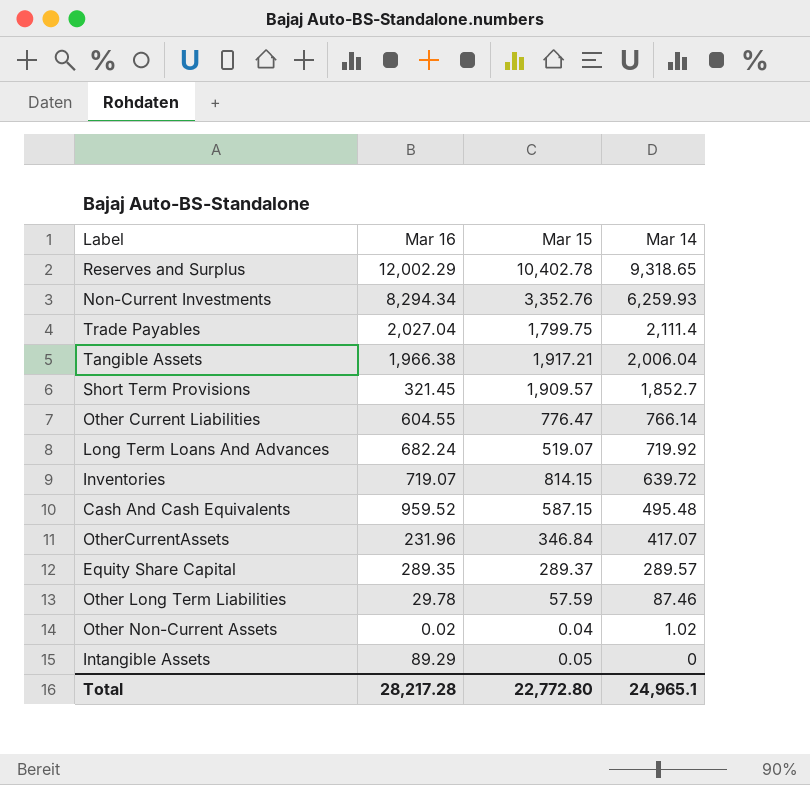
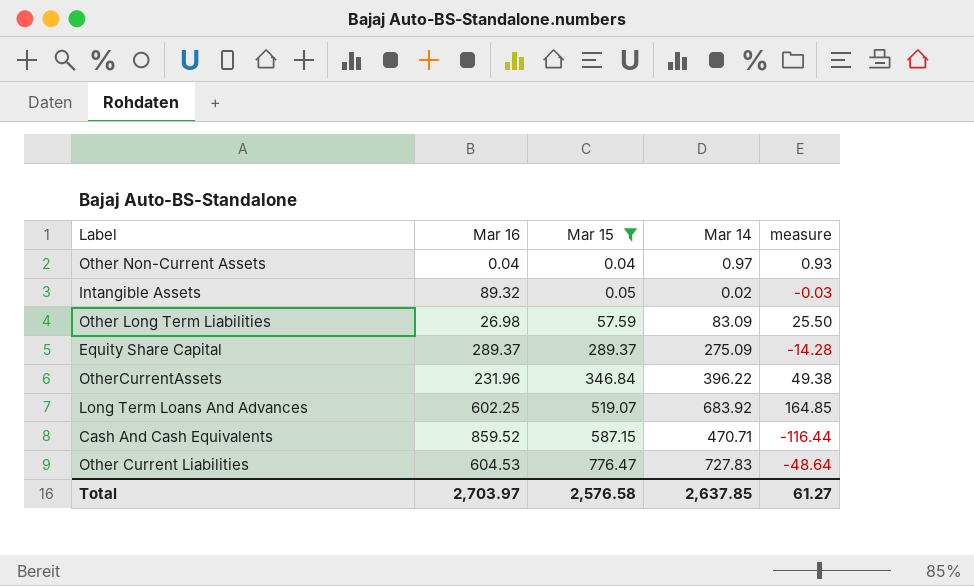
filter: none -> Mar 15 <= 776.47
row order: Mar 14 descending -> Mar 15 ascending
column measure | formula: none -> [Mar 14] - [Mar 15]
Other Non-Current Assets | Mar 16: 0.02 -> 0.04
Other Non-Current Assets | Mar 14: 1.02 -> 0.97
Intangible Assets | Mar 16: 89.29 -> 89.32
Intangible Assets | Mar 14: 0 -> 0.02
Other Long Term Liabilities | Mar 16: 29.78 -> 26.98
Other Long Term Liabilities | Mar 14: 87.46 -> 83.09
Equity Share Capital | Mar 16: 289.35 -> 289.37
Equity Share Capital | Mar 14: 289.57 -> 275.09
OtherCurrentAssets | Mar 14: 417.07 -> 396.22
Long Term Loans And Advances | Mar 16: 682.24 -> 602.25
Long Term Loans And Advances | Mar 14: 719.92 -> 683.92
Cash And Cash Equivalents | Mar 16: 959.52 -> 859.52
Cash And Cash Equivalents | Mar 14: 495.48 -> 470.71
Other Current Liabilities | Mar 16: 604.55 -> 604.53
Other Current Liabilities | Mar 14: 766.14 -> 727.83
Total | Mar 16: 28,217.28 -> 2,703.97
Total | Mar 15: 22,772.80 -> 2,576.58
Total | Mar 14: 24,965.1 -> 2,637.85

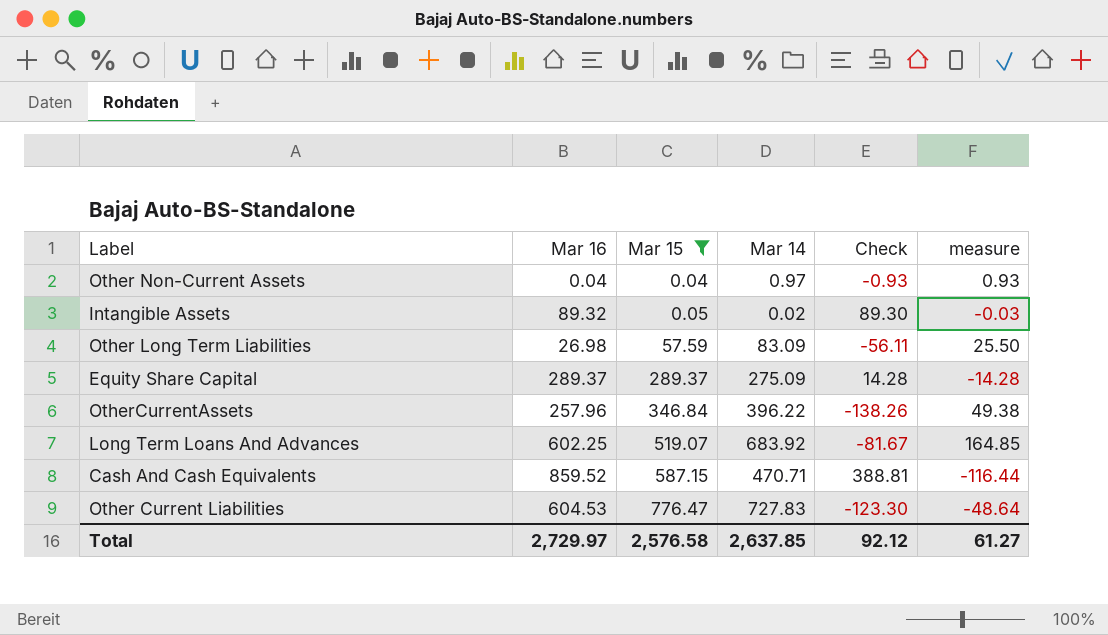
column Check | formula: none -> [Mar 16] - [Mar 14]
OtherCurrentAssets | Mar 16: 231.96 -> 257.96
Total | Mar 16: 2,703.97 -> 2,729.97

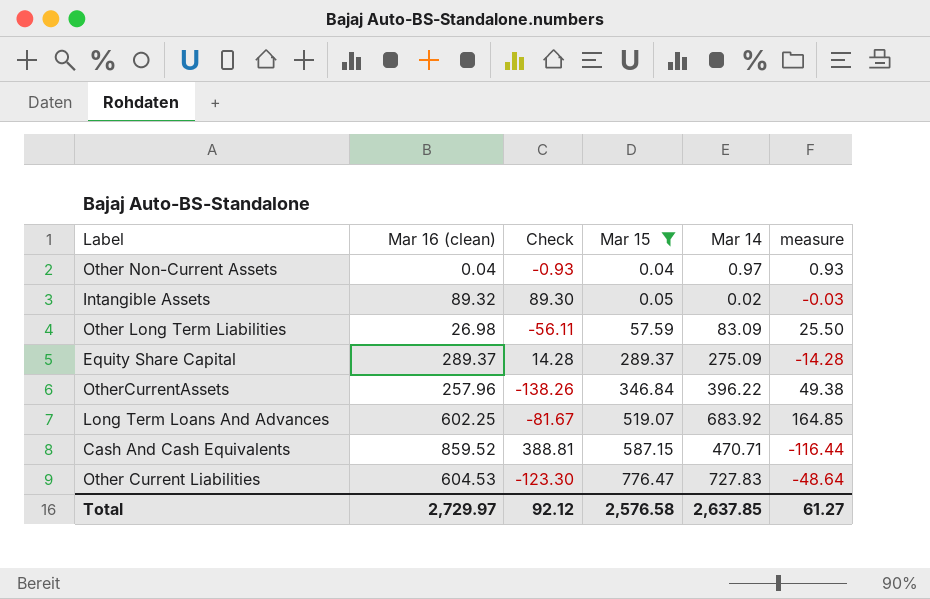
column name: Mar 16 -> Mar 16 (clean)
column Check | position: 5 -> 3

